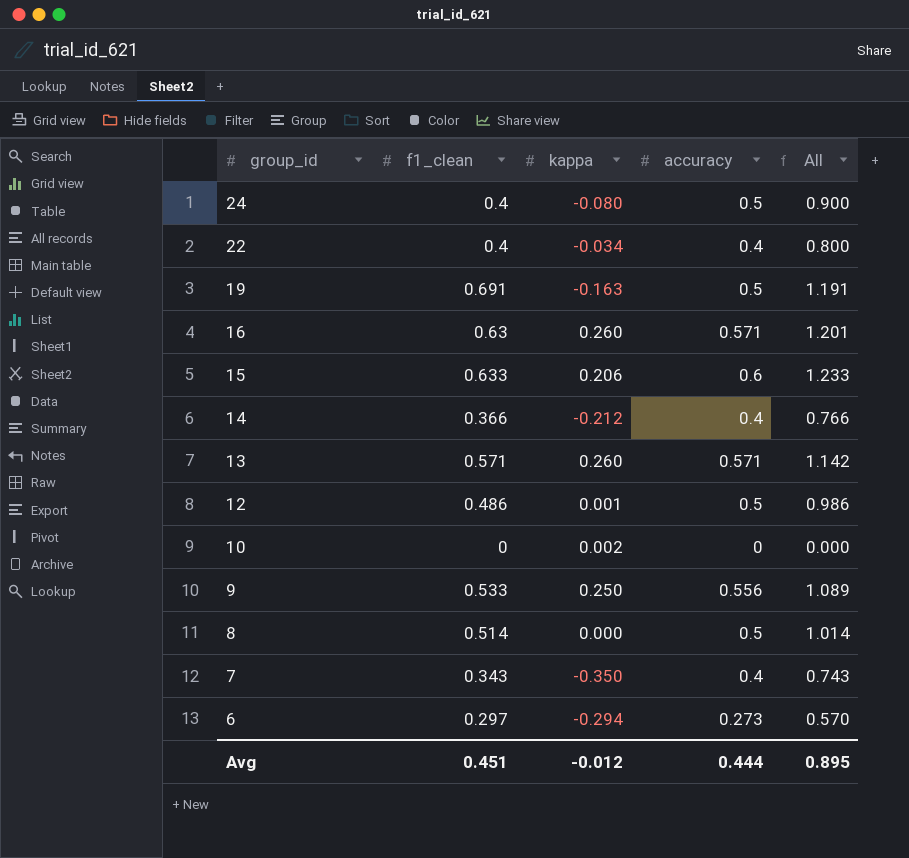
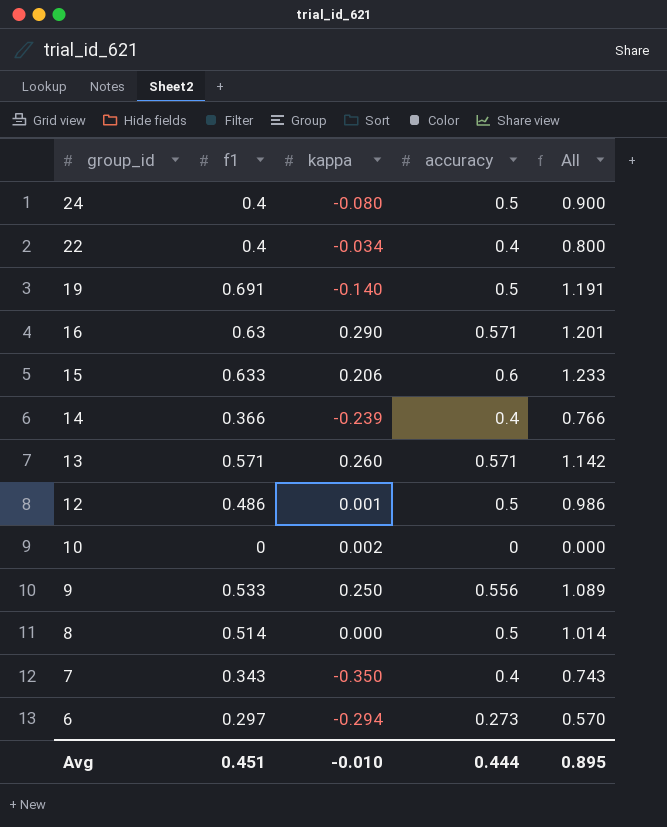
column name: f1_clean -> f1
19 | kappa: -0.163 -> -0.140
16 | kappa: 0.260 -> 0.290
14 | kappa: -0.212 -> -0.239
Avg | kappa: -0.012 -> -0.010

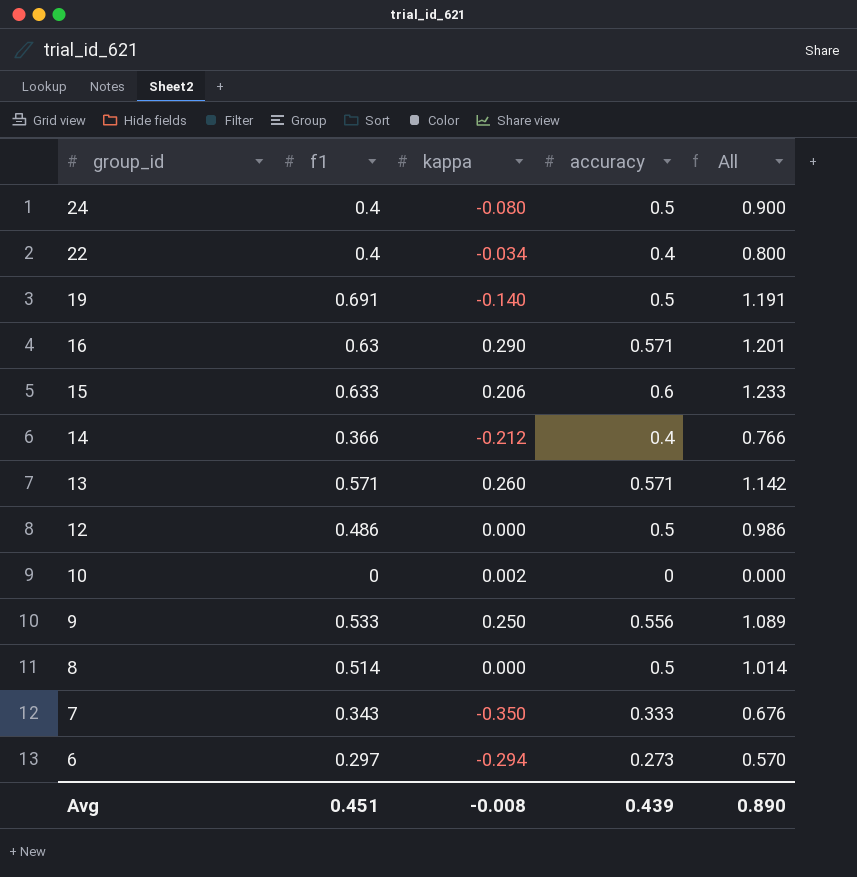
14 | kappa: -0.239 -> -0.212
12 | kappa: 0.001 -> 0.000
7 | accuracy: 0.4 -> 0.333
7 | All: 0.743 -> 0.676
Avg | kappa: -0.010 -> -0.008
Avg | accuracy: 0.444 -> 0.439
Avg | All: 0.895 -> 0.890

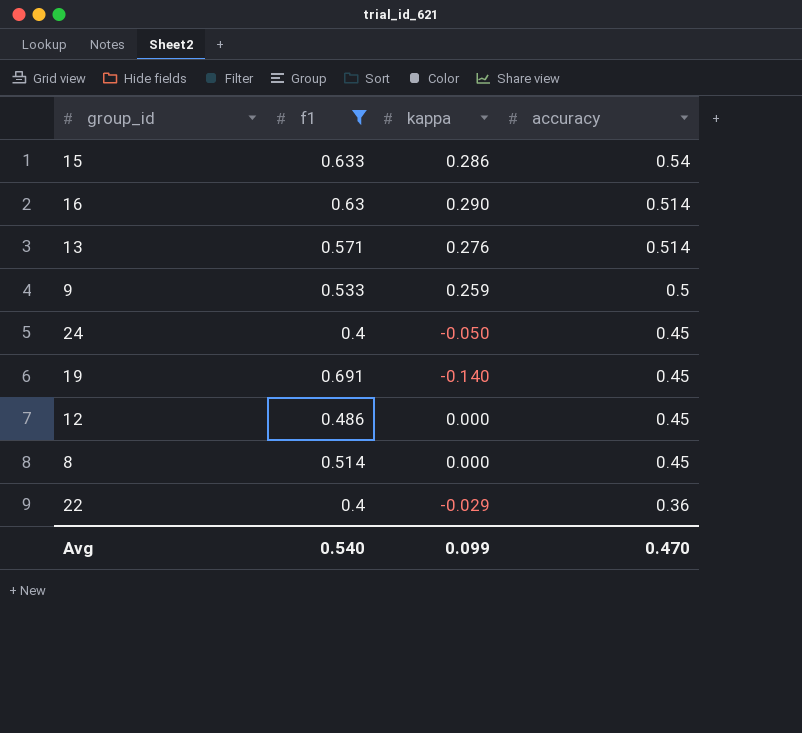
filter: none -> f1 >= 0.4
row order: group_id descending -> accuracy descending
column All | formula: [f1] + [accuracy] -> none
15 | kappa: 0.206 -> 0.286
15 | accuracy: 0.6 -> 0.54
16 | accuracy: 0.571 -> 0.514
13 | kappa: 0.260 -> 0.276
13 | accuracy: 0.571 -> 0.514
9 | kappa: 0.250 -> 0.259
9 | accuracy: 0.556 -> 0.5
24 | kappa: -0.080 -> -0.050
24 | accuracy: 0.5 -> 0.45
19 | accuracy: 0.5 -> 0.45
12 | accuracy: 0.5 -> 0.45
8 | accuracy: 0.5 -> 0.45
22 | kappa: -0.034 -> -0.029
22 | accuracy: 0.4 -> 0.36
Avg | f1: 0.451 -> 0.540
Avg | kappa: -0.008 -> 0.099
Avg | accuracy: 0.439 -> 0.470

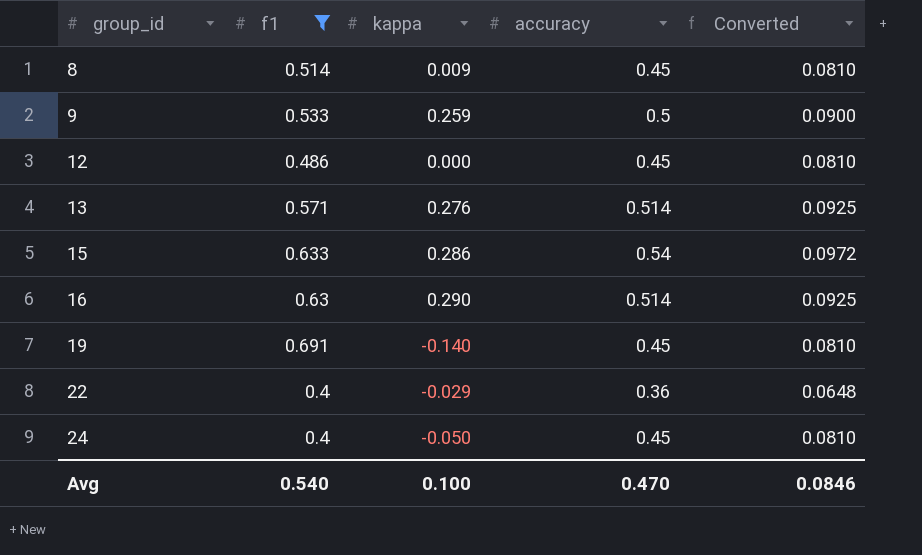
row order: accuracy descending -> group_id ascending
column Converted | formula: none -> [accuracy] * 0.18
8 | kappa: 0.000 -> 0.009
Avg | kappa: 0.099 -> 0.100

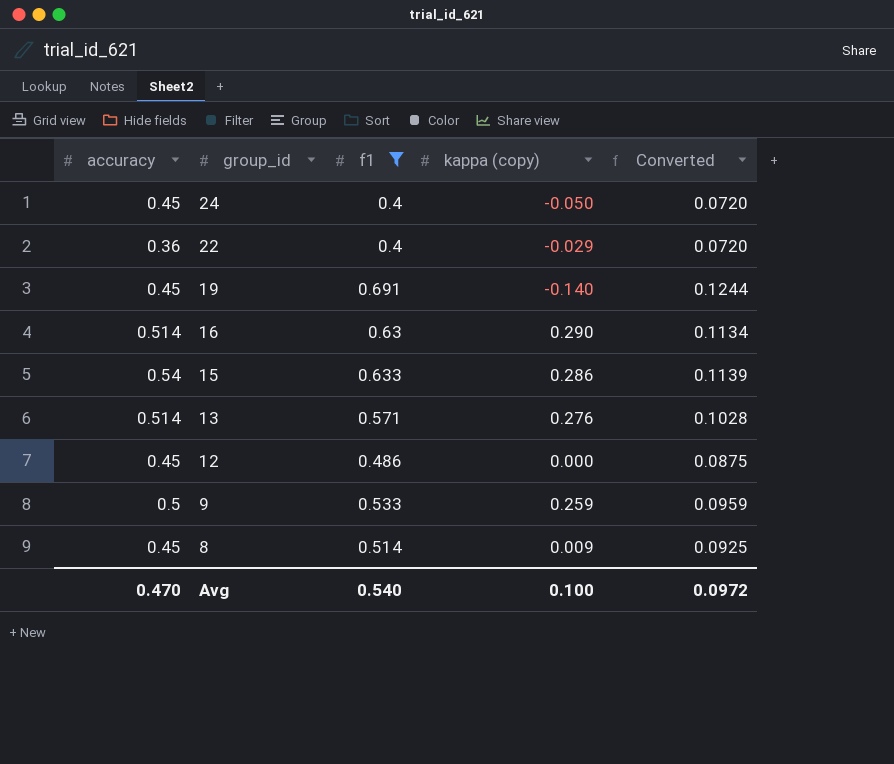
row order: group_id ascending -> group_id descending
column accuracy | position: 4 -> 1
column name: kappa -> kappa (copy)
column Converted | formula: [accuracy] * 0.18 -> [f1] * 0.18
Avg | Converted: 0.0846 -> 0.0972

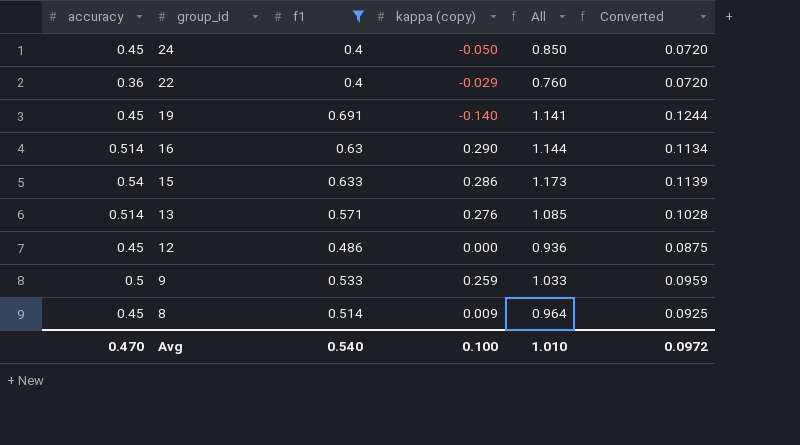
column All | formula: none -> [accuracy] + [f1]

